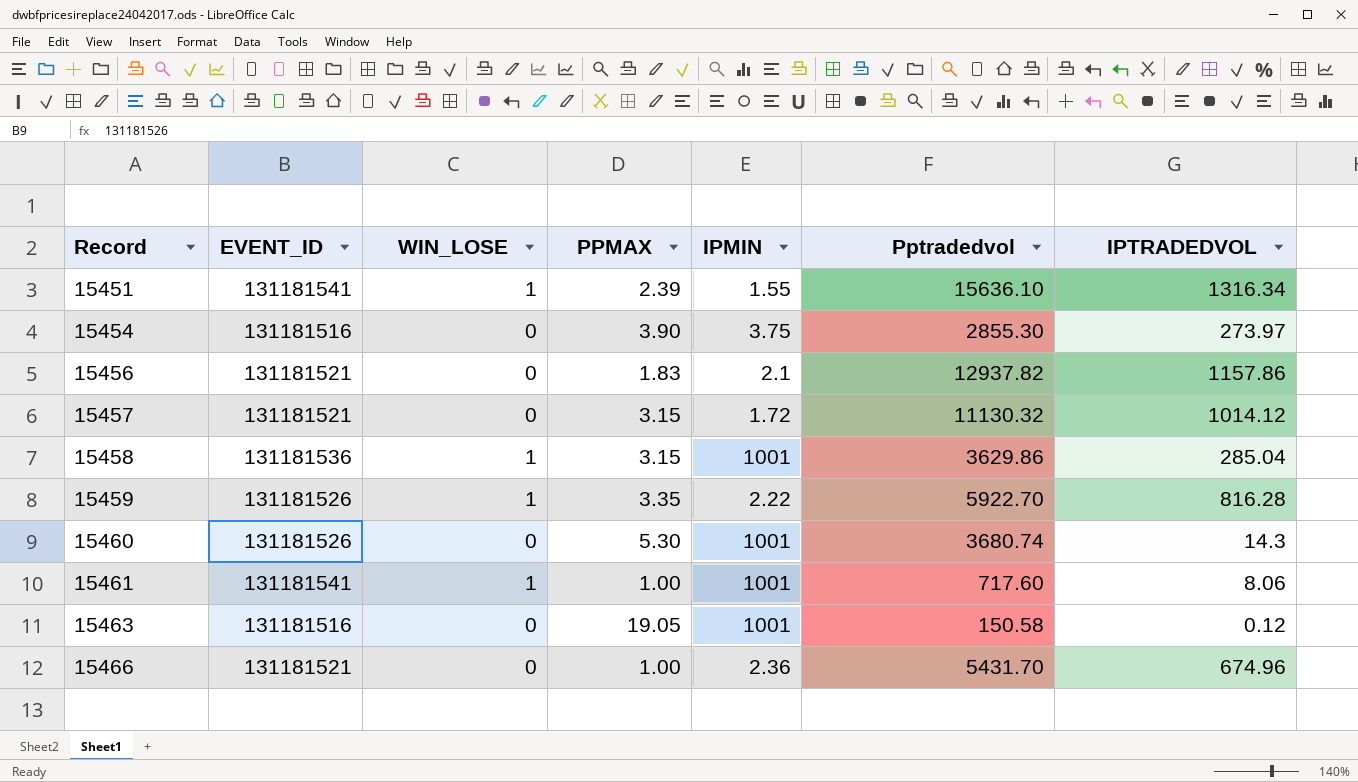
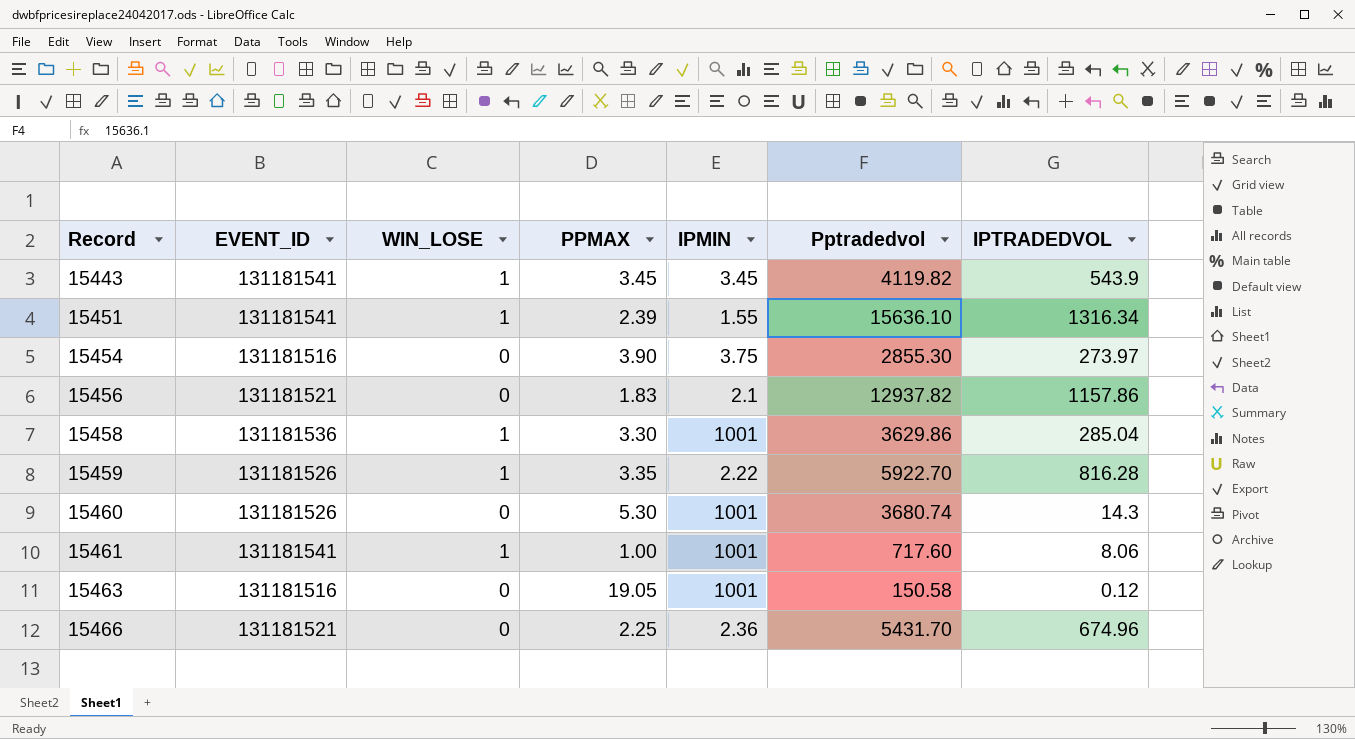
row 15457: 131181521 | 0 | 3.15 | 1.72 | 11130.32 | 1014.12 -> none
row 15443: none -> 131181541 | 1 | 3.45 | 3.45 | 4119.82 | 543.9
15458 | PPMAX: 3.15 -> 3.30
15466 | PPMAX: 1.00 -> 2.25

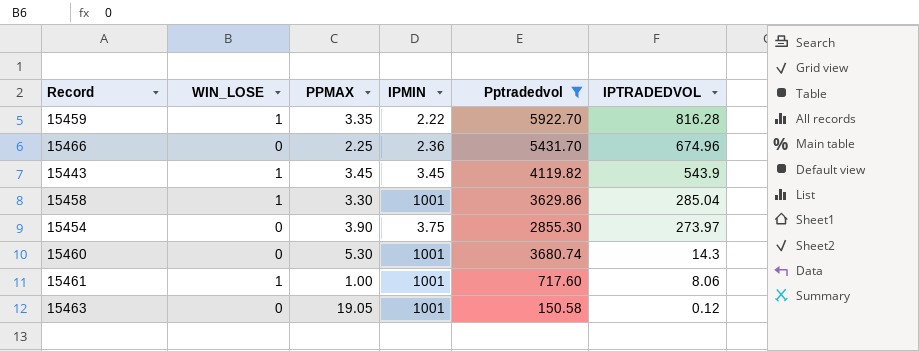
filter: none -> Pptradedvol <= 5922.70
row order: Record ascending -> IPTRADEDVOL descending
column EVENT_ID | position: 2 -> none

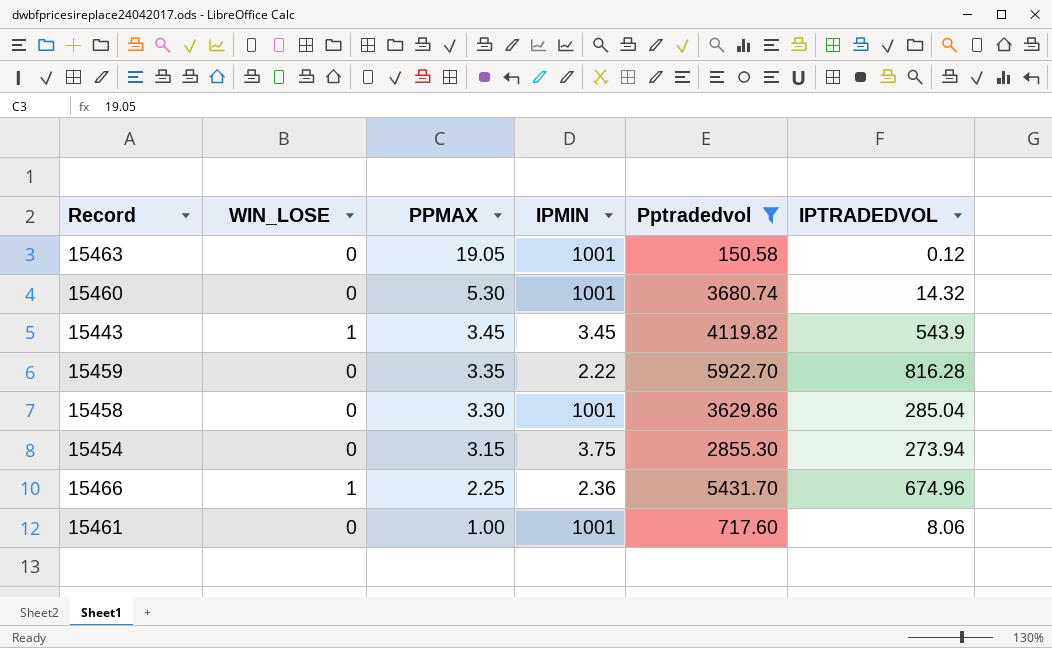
row order: IPTRADEDVOL descending -> PPMAX descending
15460 | IPTRADEDVOL: 14.3 -> 14.32
15459 | WIN_LOSE: 1 -> 0
15458 | WIN_LOSE: 1 -> 0
15454 | PPMAX: 3.90 -> 3.15
15454 | IPTRADEDVOL: 273.97 -> 273.94
15466 | WIN_LOSE: 0 -> 1
15461 | WIN_LOSE: 1 -> 0

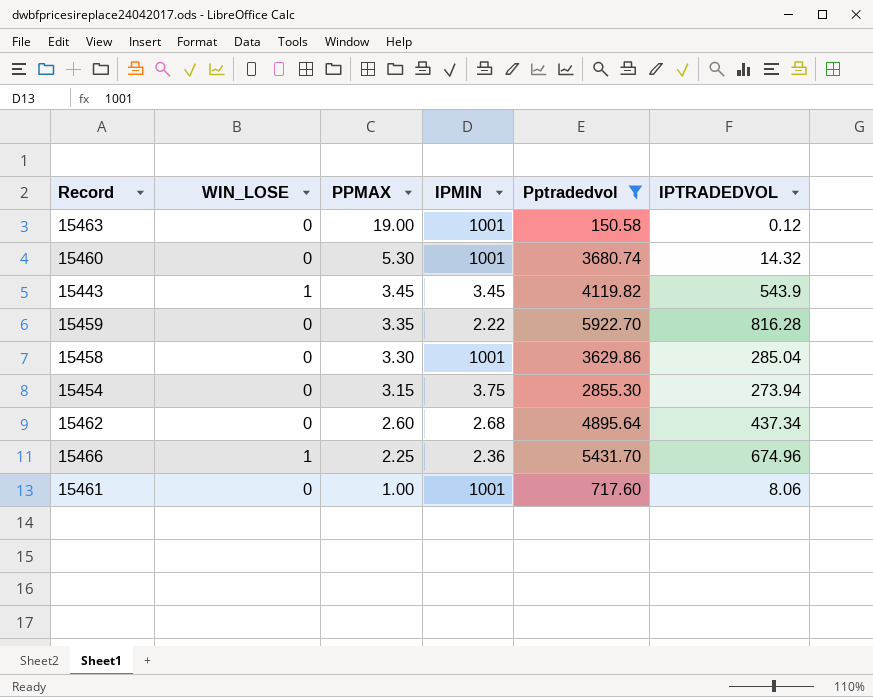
15463 | PPMAX: 19.05 -> 19.00
row 15462: none -> 0 | 2.60 | 2.68 | 4895.64 | 437.34

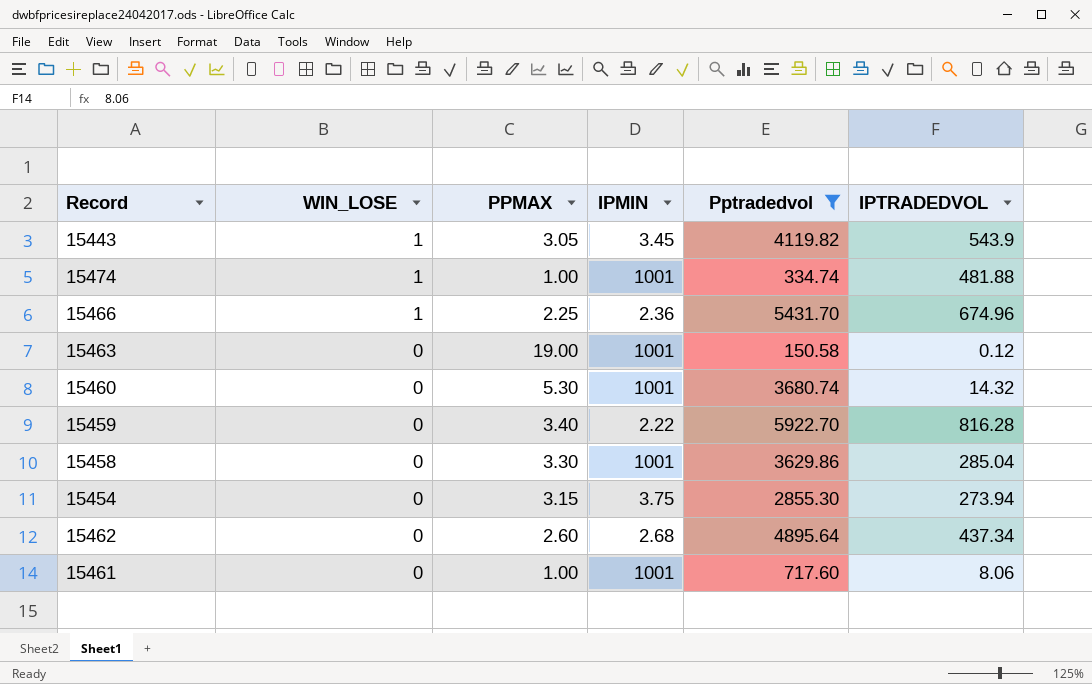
row order: PPMAX descending -> WIN_LOSE descending
15443 | PPMAX: 3.45 -> 3.05
row 15474: none -> 1 | 1.00 | 1001 | 334.74 | 481.88
15459 | PPMAX: 3.35 -> 3.40

